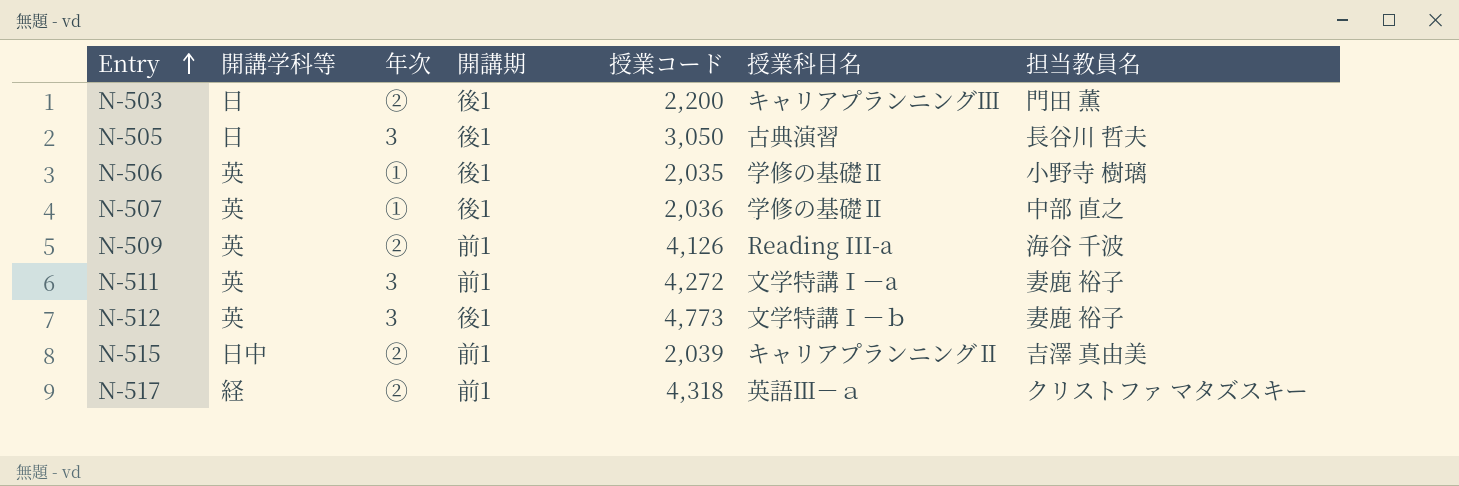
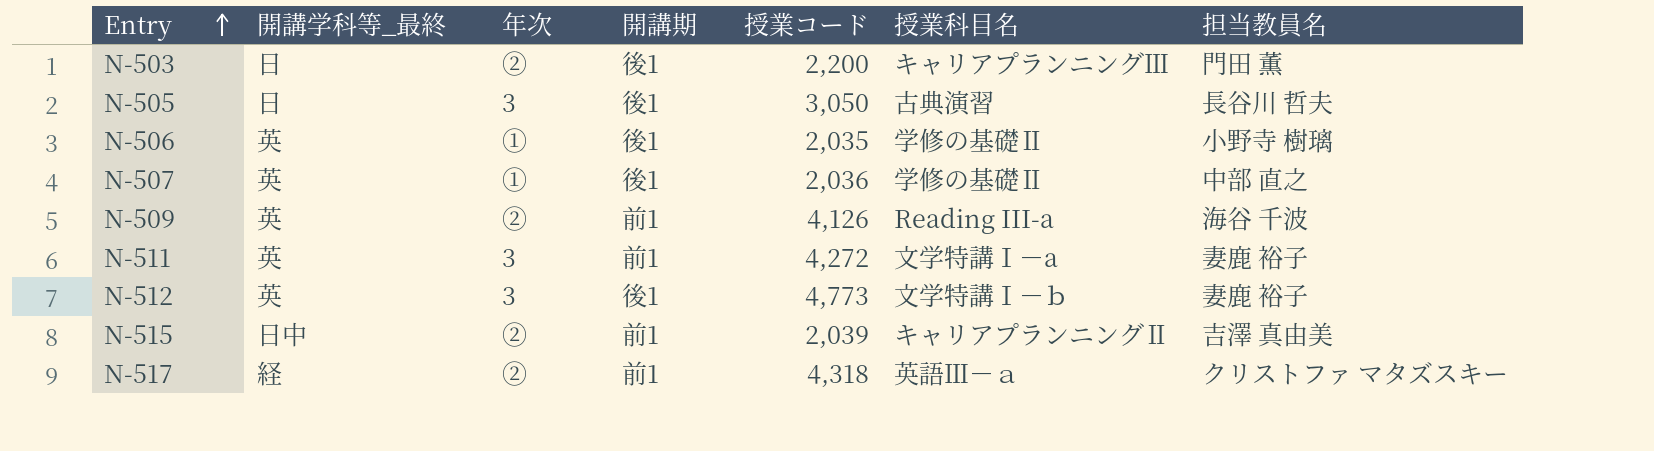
column name: 開講学科等 -> 開講学科等_最終

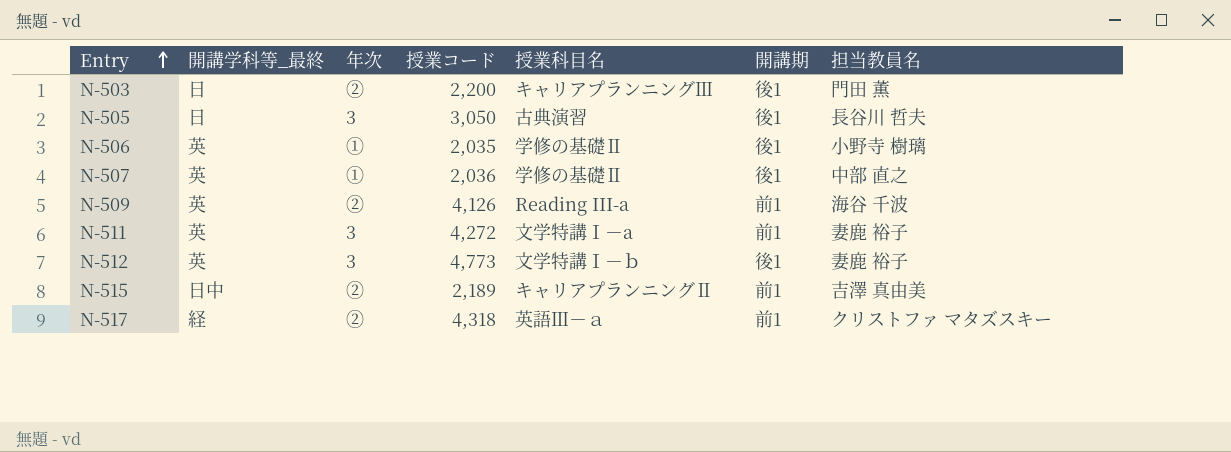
column 開講期 | position: 4 -> 6
N-515 | 授業コード: 2,039 -> 2,189

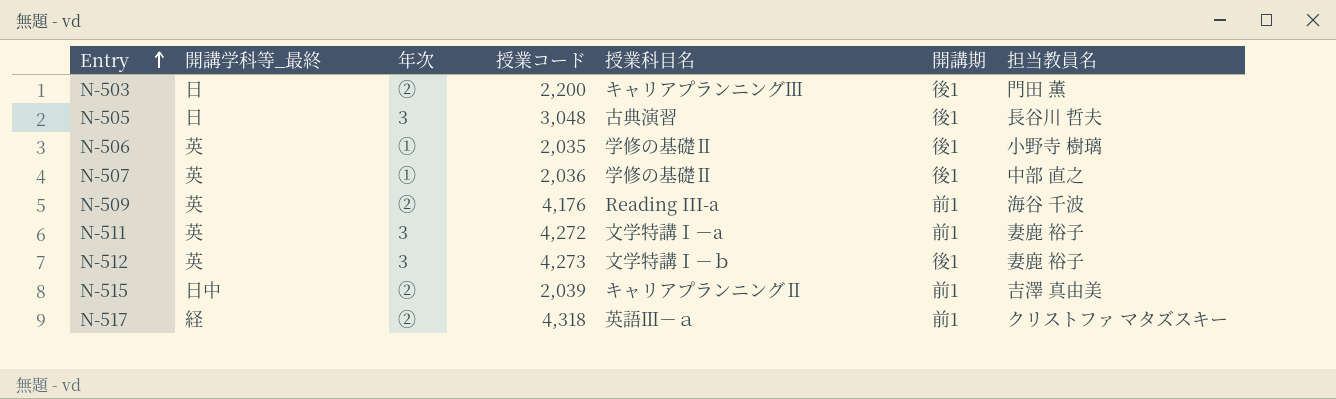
N-505 | 授業コード: 3,050 -> 3,048
N-509 | 授業コード: 4,126 -> 4,176
N-512 | 授業コード: 4,773 -> 4,273
N-515 | 授業コード: 2,189 -> 2,039

